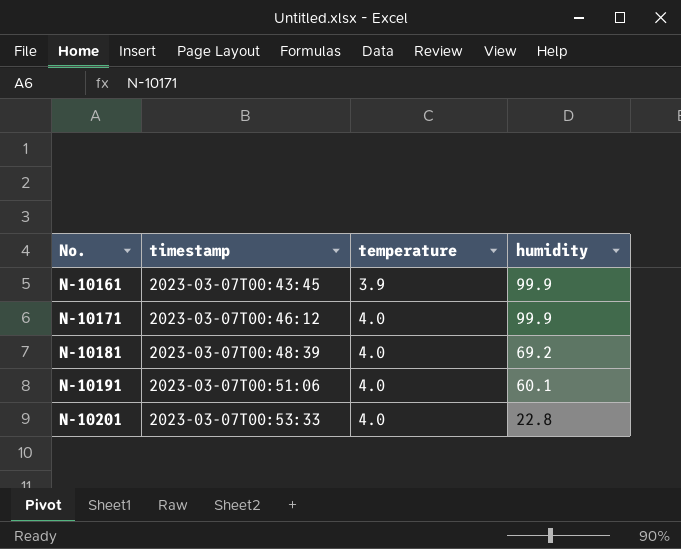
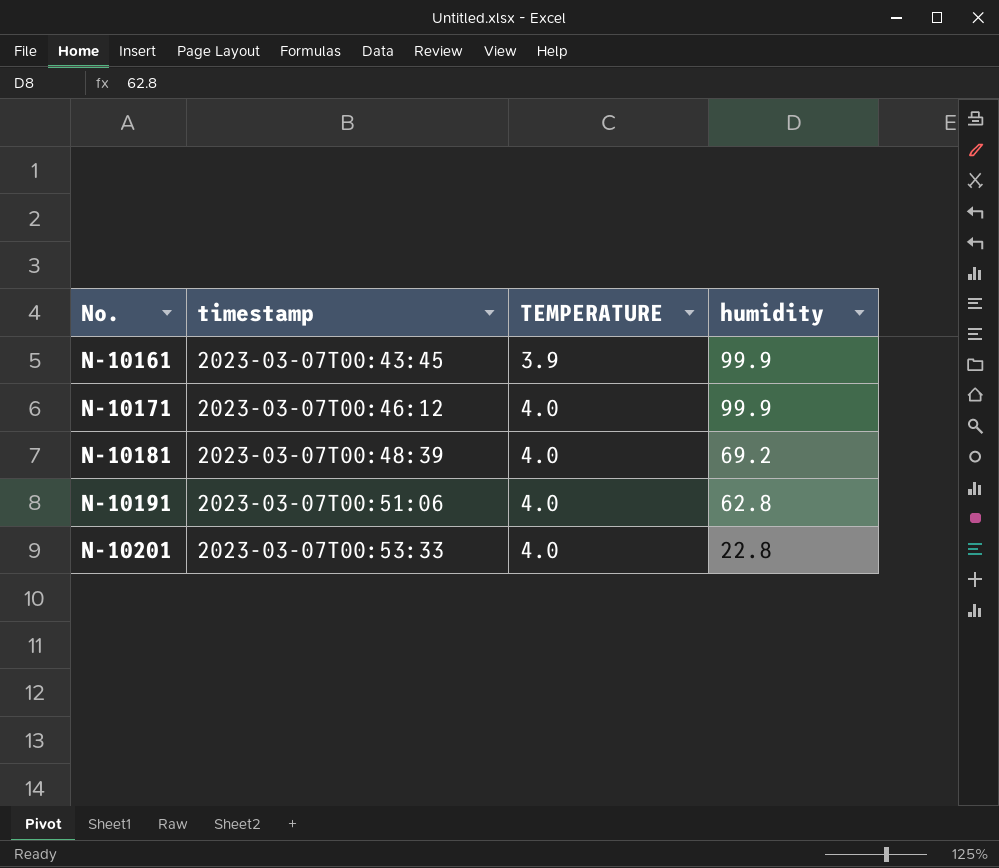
column name: temperature -> TEMPERATURE
N-10191 | humidity: 60.1 -> 62.8

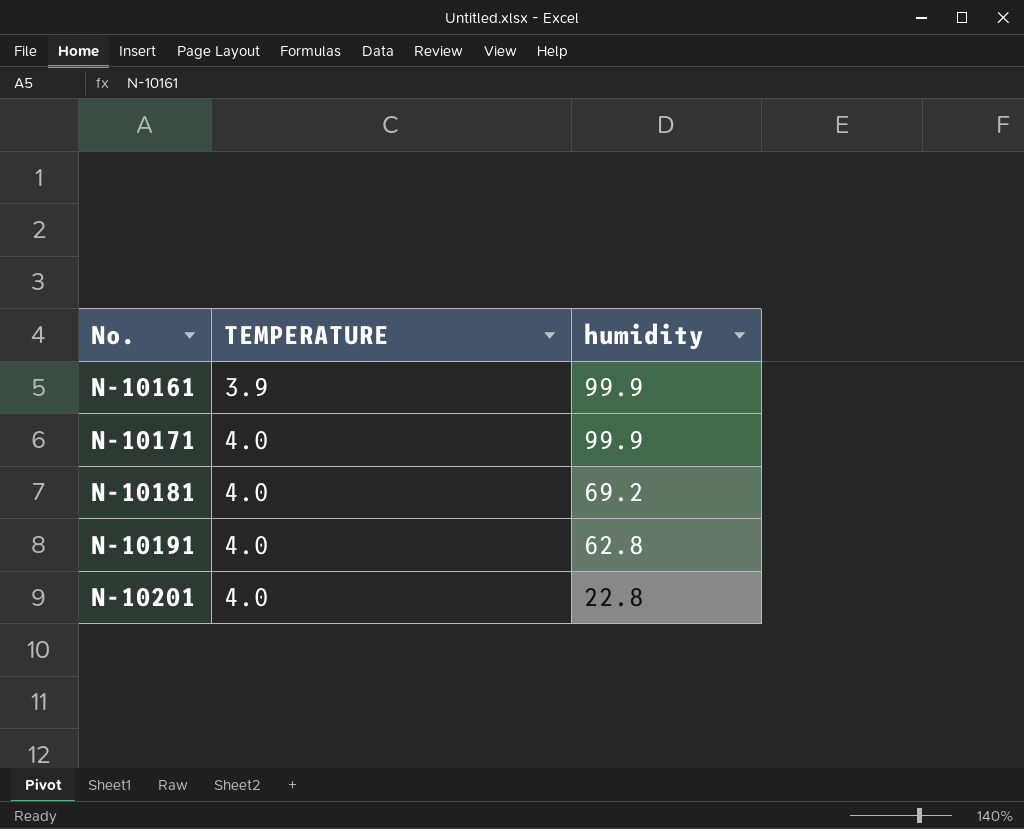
column timestamp | position: 2 -> none

